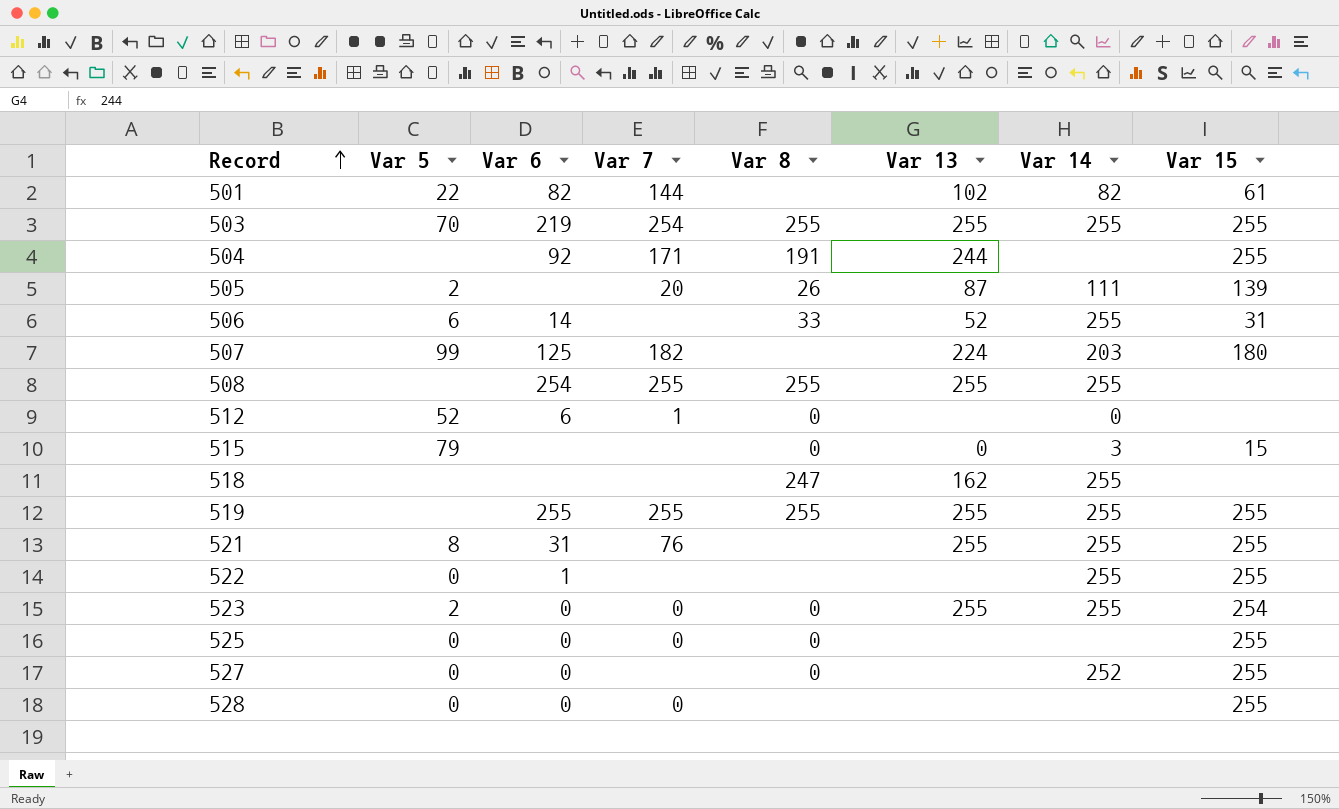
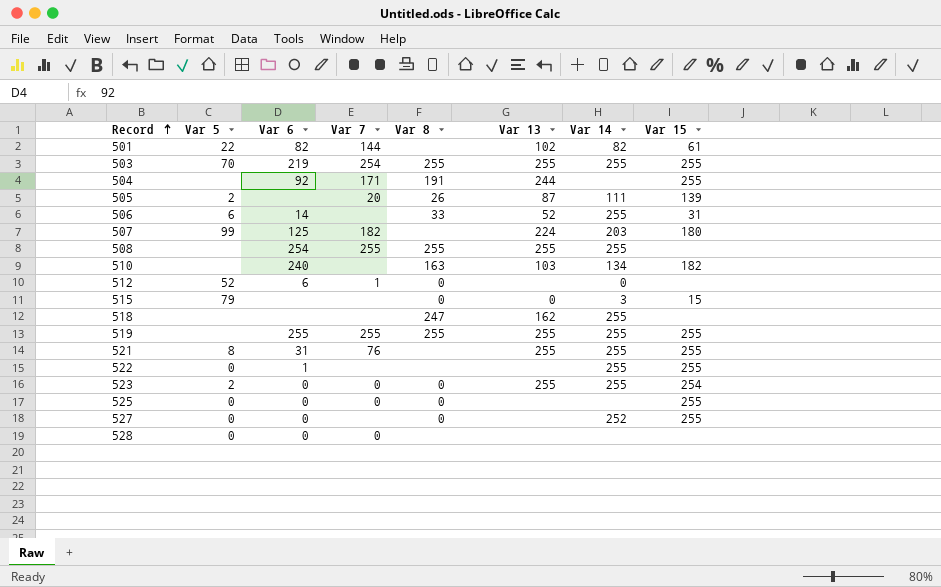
row 510: none -> none | 240 | none | 163 | 103 | 134 | 182
528 | Var 15: 255 -> none

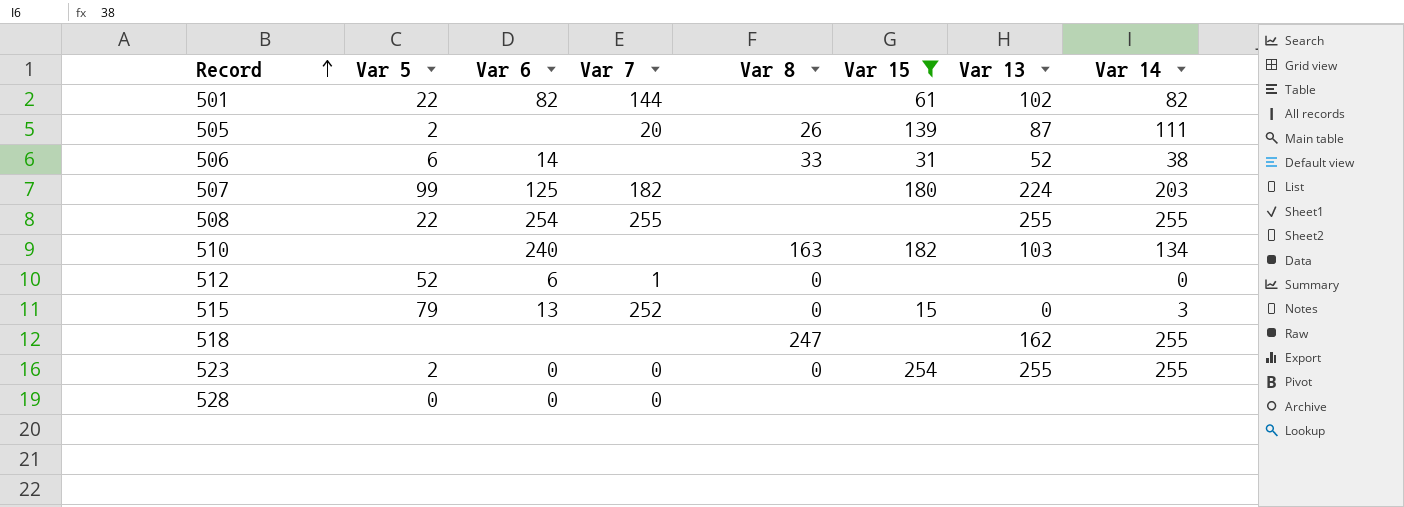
filter: none -> Var 15 != 255
column Var 15 | position: 8 -> 6
506 | Var 14: 255 -> 38
508 | Var 5: none -> 22
508 | Var 8: 255 -> none
515 | Var 6: none -> 13
515 | Var 7: none -> 252

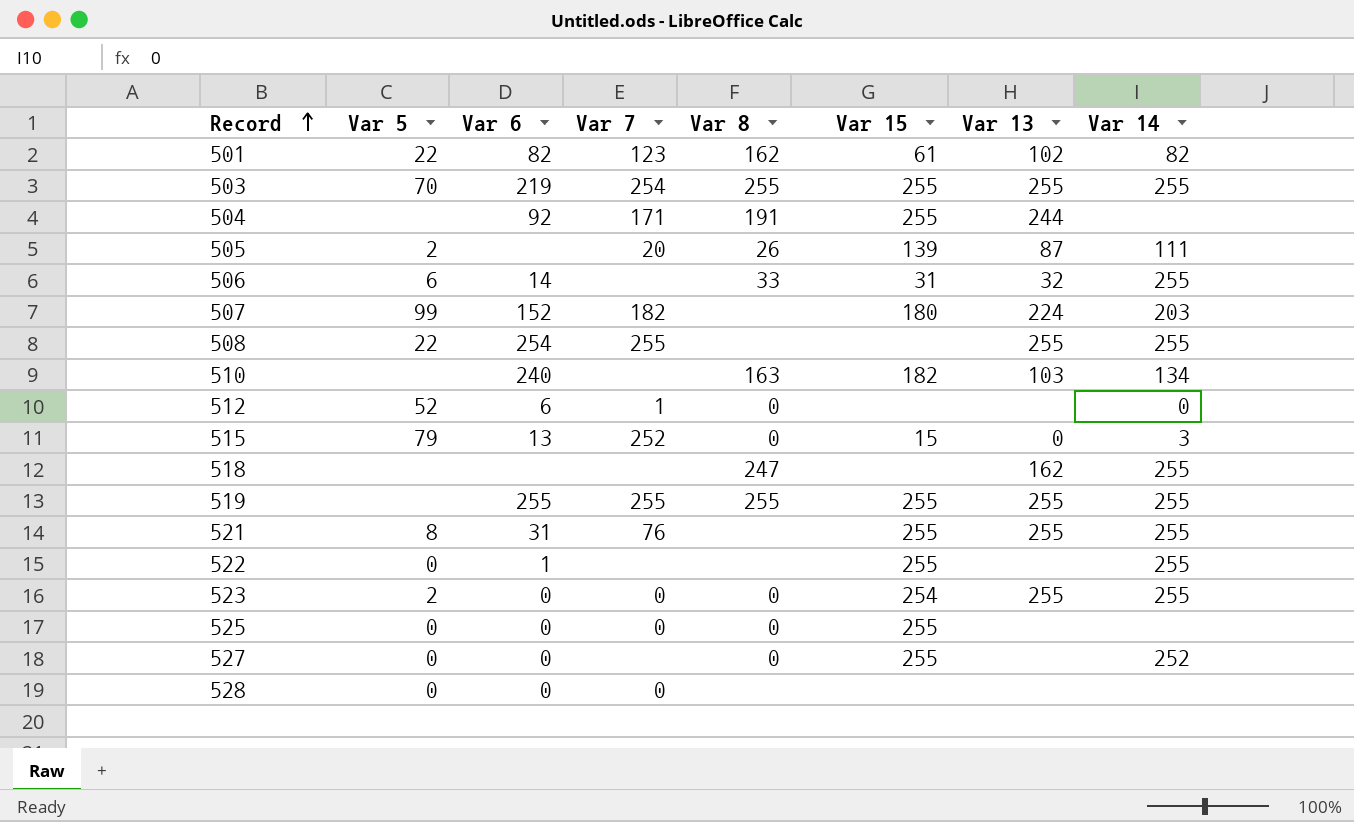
filter: Var 15 != 255 -> none
501 | Var 7: 144 -> 123
501 | Var 8: none -> 162
506 | Var 13: 52 -> 32
506 | Var 14: 38 -> 255
507 | Var 6: 125 -> 152

